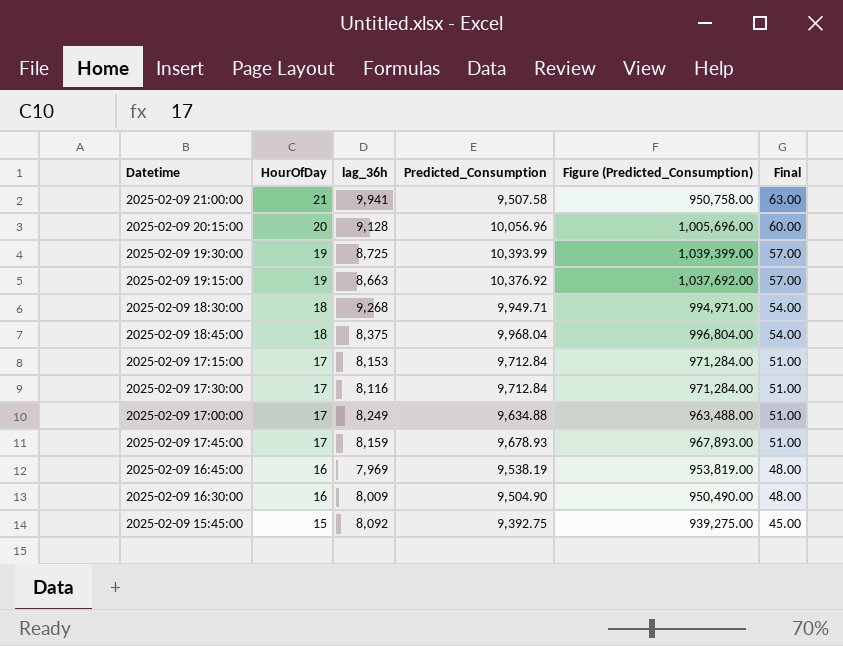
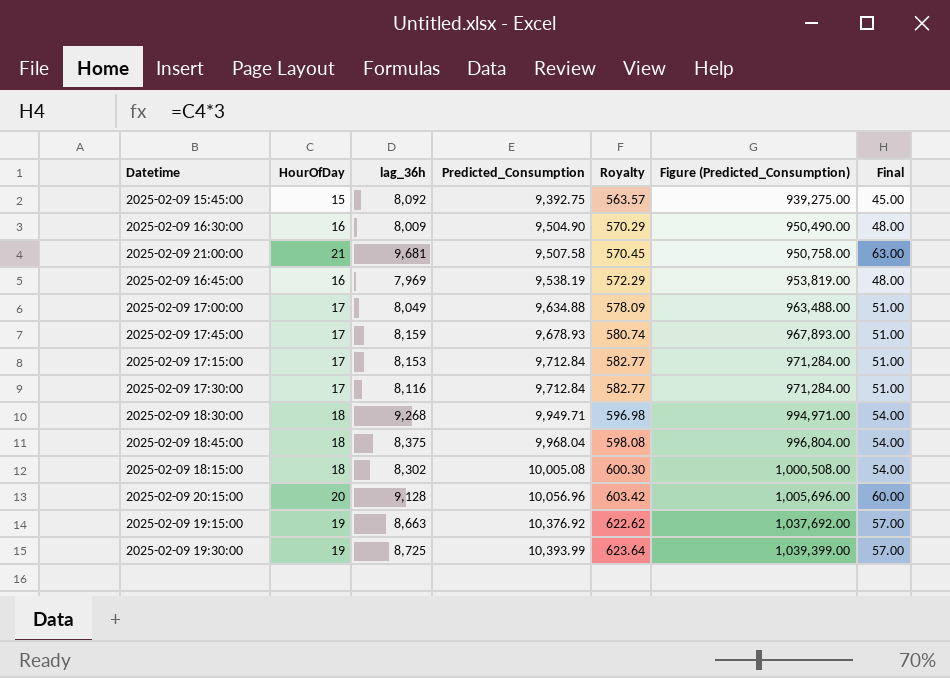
row order: HourOfDay descending -> Predicted_Consumption ascending
column Royalty | formula: none -> [Predicted_Consumption] * 0.06
2025-02-09 21:00:00 | lag_36h: 9,941 -> 9,681
2025-02-09 17:00:00 | lag_36h: 8,249 -> 8,049
row 2025-02-09 18:15:00: none -> 18 | 8,302 | 10,005.08 | 600.30 | 1,000,508.00 | 54.00

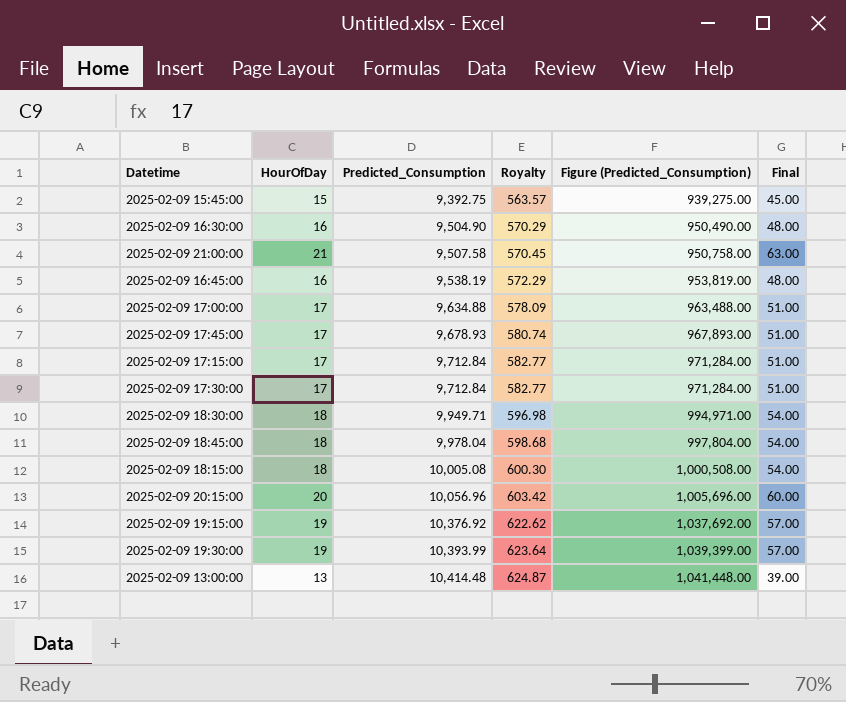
column lag_36h | position: 3 -> none
2025-02-09 18:45:00 | Predicted_Consumption: 9,968.04 -> 9,978.04
2025-02-09 18:45:00 | Royalty: 598.08 -> 598.68
2025-02-09 18:45:00 | Figure (Predicted_Consumption): 996,804.00 -> 997,804.00
row 2025-02-09 13:00:00: none -> 13 | 10,414.48 | 624.87 | 1,041,448.00 | 39.00

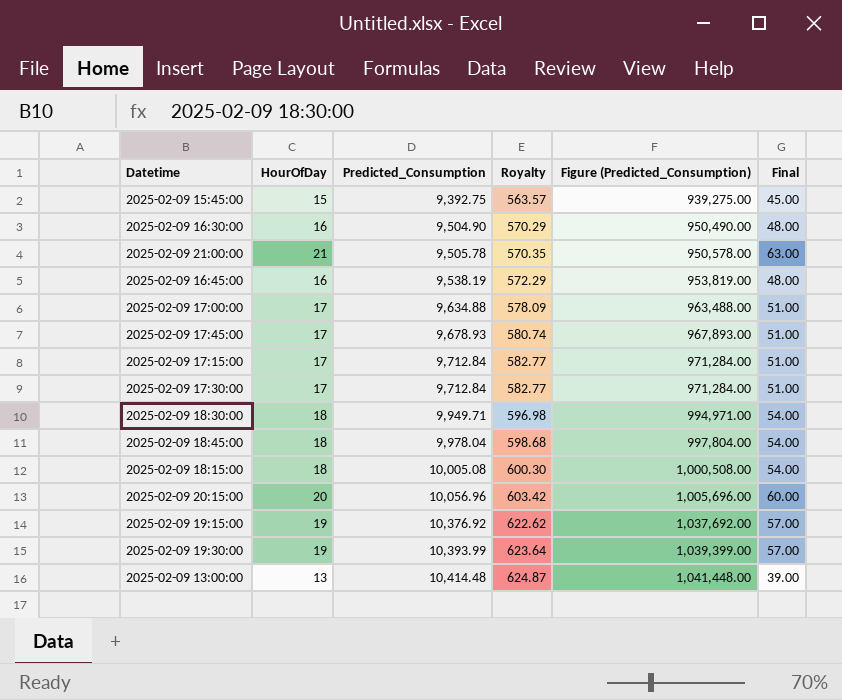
2025-02-09 21:00:00 | Predicted_Consumption: 9,507.58 -> 9,505.78
2025-02-09 21:00:00 | Royalty: 570.45 -> 570.35
2025-02-09 21:00:00 | Figure (Predicted_Consumption): 950,758.00 -> 950,578.00

